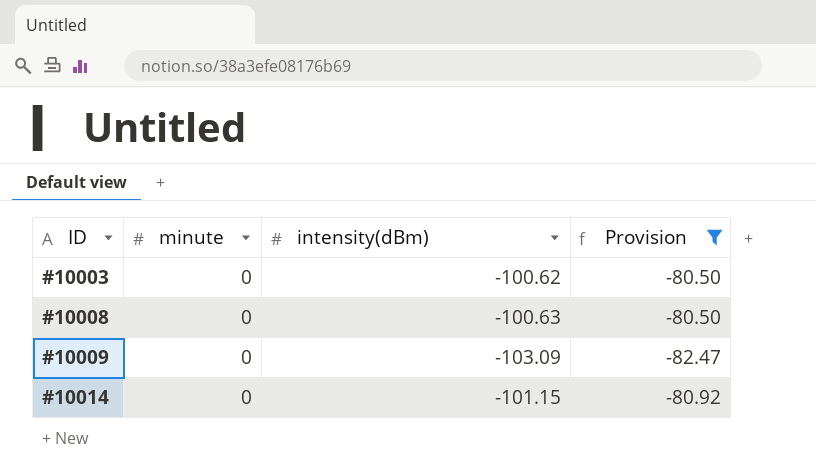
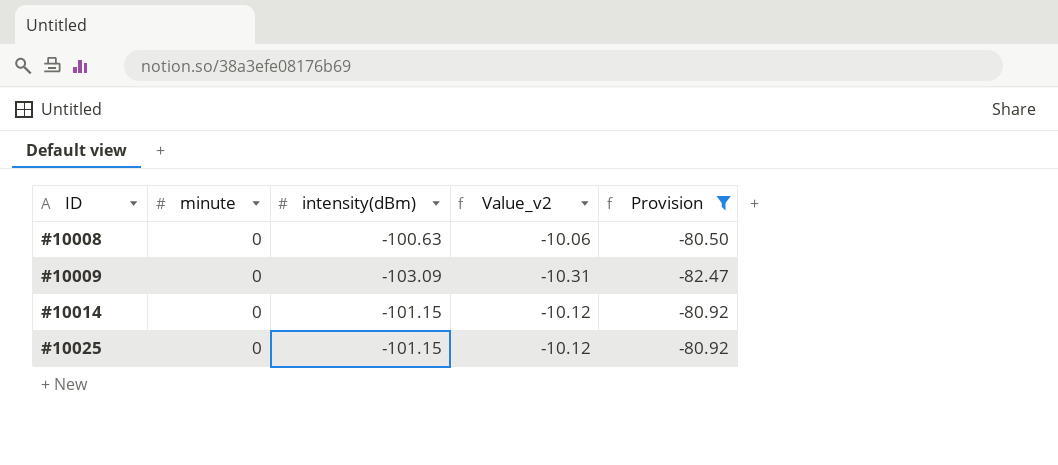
column Value_v2 | formula: none -> [intensity(dBm)] * 0.1
row #10003: 0 | -100.62 | -80.50 -> none
row #10025: none -> 0 | -101.15 | -10.12 | -80.92

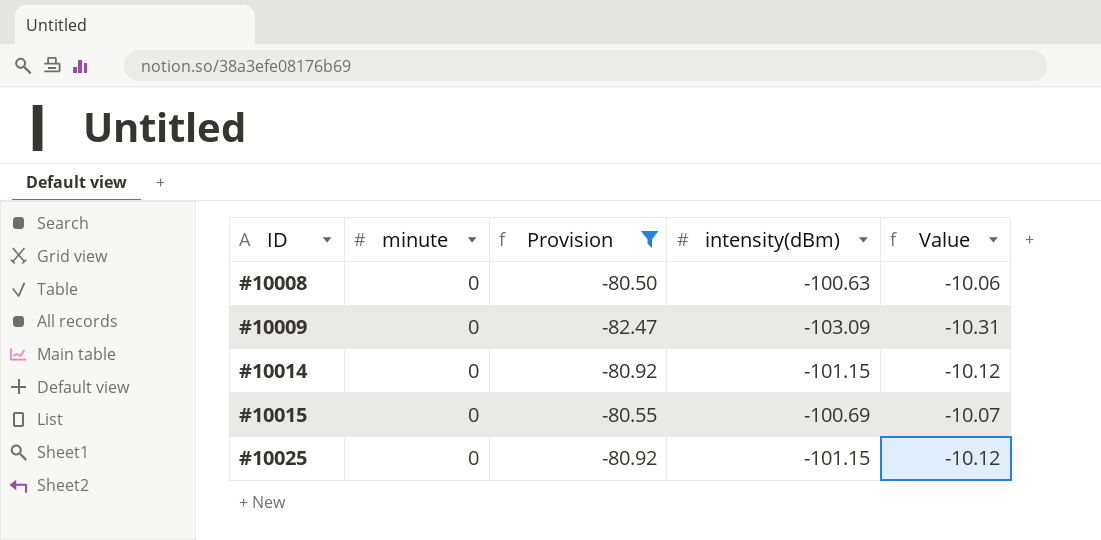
column Provision | position: 5 -> 3
column name: Value_v2 -> Value
row #10015: none -> 0 | -80.55 | -100.69 | -10.07

